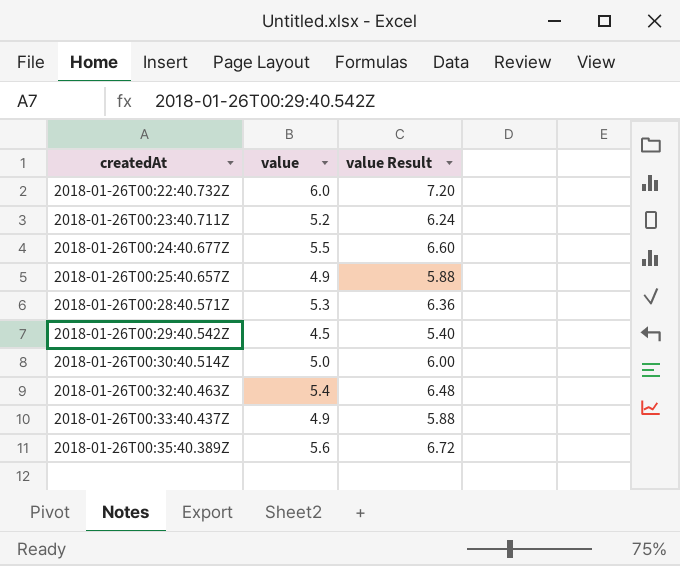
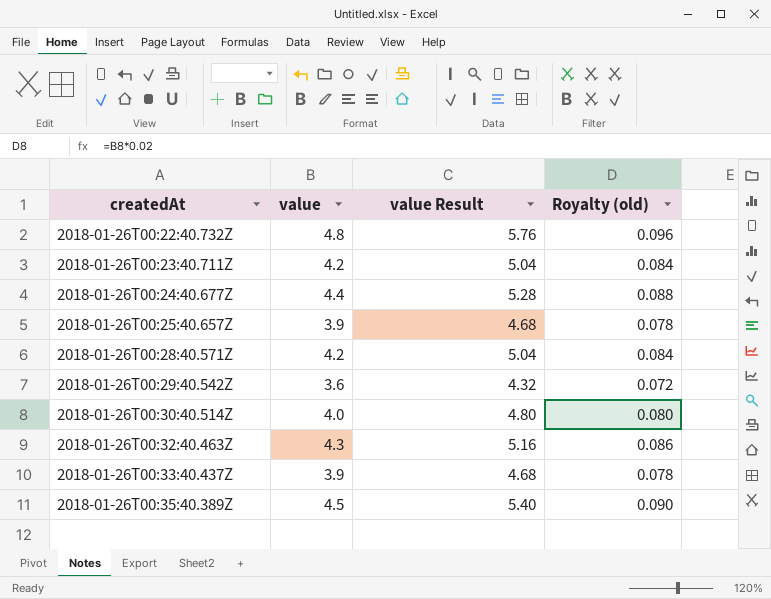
column Royalty (old) | formula: none -> [value] * 0.02
2018-01-26T00:22:40.732Z | value: 6.0 -> 4.8
2018-01-26T00:22:40.732Z | value Result: 7.20 -> 5.76
2018-01-26T00:23:40.711Z | value: 5.2 -> 4.2
2018-01-26T00:23:40.711Z | value Result: 6.24 -> 5.04
2018-01-26T00:24:40.677Z | value: 5.5 -> 4.4
2018-01-26T00:24:40.677Z | value Result: 6.60 -> 5.28
2018-01-26T00:25:40.657Z | value: 4.9 -> 3.9
2018-01-26T00:25:40.657Z | value Result: 5.88 -> 4.68
2018-01-26T00:28:40.571Z | value: 5.3 -> 4.2
2018-01-26T00:28:40.571Z | value Result: 6.36 -> 5.04
2018-01-26T00:29:40.542Z | value: 4.5 -> 3.6
2018-01-26T00:29:40.542Z | value Result: 5.40 -> 4.32
2018-01-26T00:30:40.514Z | value: 5.0 -> 4.0
2018-01-26T00:30:40.514Z | value Result: 6.00 -> 4.80
2018-01-26T00:32:40.463Z | value: 5.4 -> 4.3
2018-01-26T00:32:40.463Z | value Result: 6.48 -> 5.16
2018-01-26T00:33:40.437Z | value: 4.9 -> 3.9
2018-01-26T00:33:40.437Z | value Result: 5.88 -> 4.68
2018-01-26T00:35:40.389Z | value: 5.6 -> 4.5
2018-01-26T00:35:40.389Z | value Result: 6.72 -> 5.40

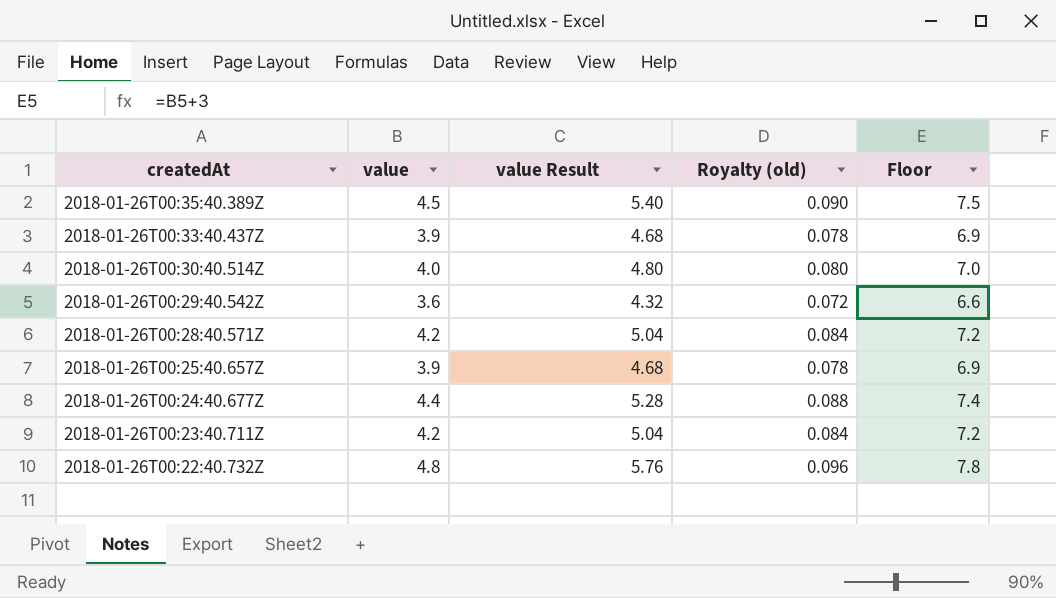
row order: createdAt ascending -> createdAt descending
column Floor | formula: none -> [value] + 3
row 2018-01-26T00:32:40.463Z: 4.3 | 5.16 | 0.086 -> none

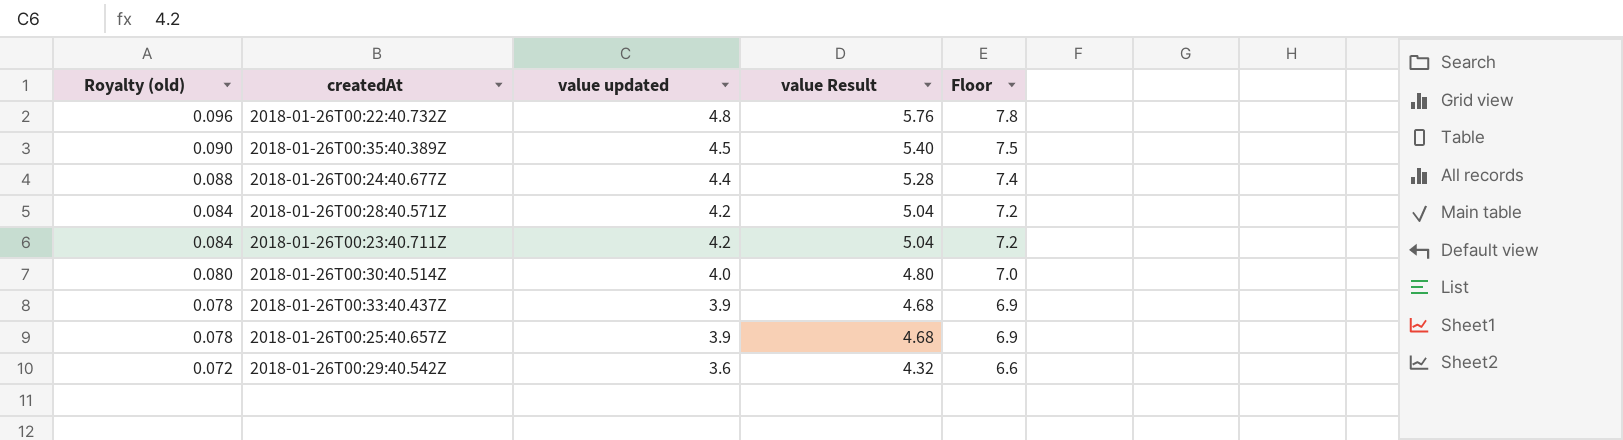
row order: createdAt descending -> Royalty (old) descending
column Royalty (old) | position: 4 -> 1
column name: value -> value updated

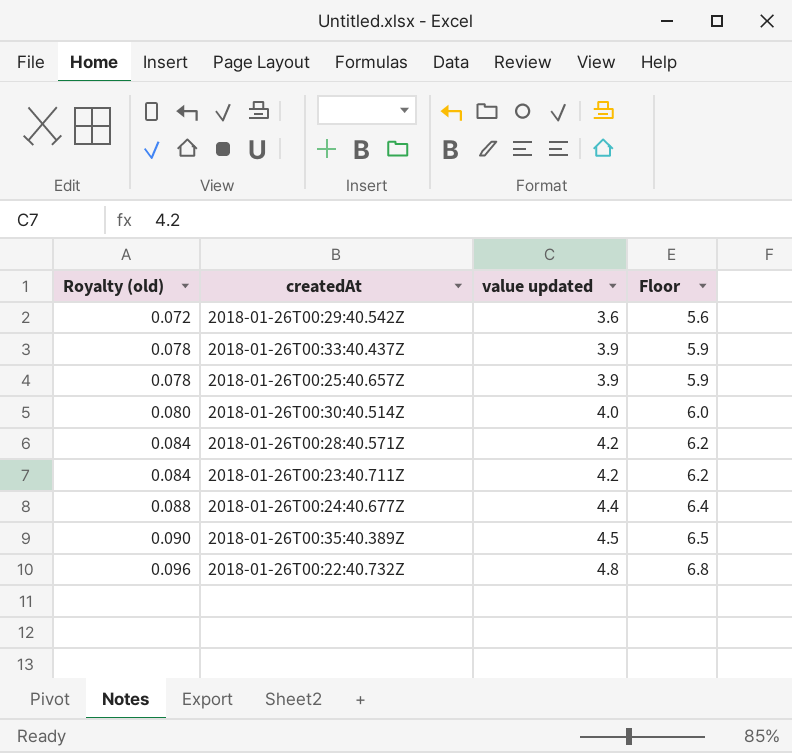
row order: Royalty (old) descending -> Royalty (old) ascending
column value Result | formula: [value updated] * 1.2 -> none
column Floor | formula: [value updated] + 3 -> [value updated] + 2

